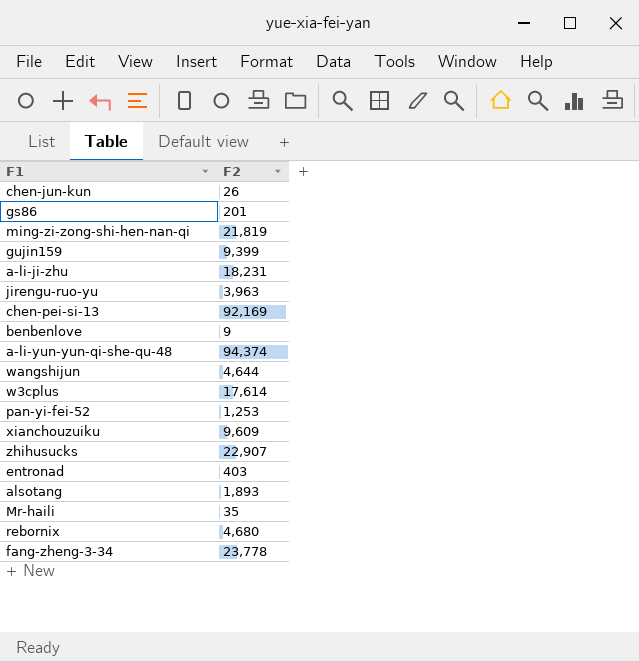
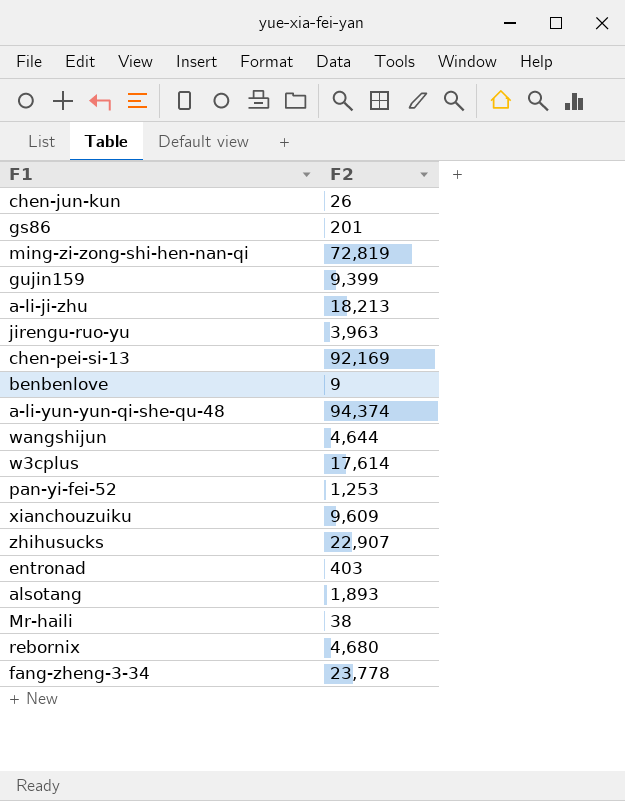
ming-zi-zong-shi-hen-nan-qi | F2: 21,819 -> 72,819
a-li-ji-zhu | F2: 18,231 -> 18,213
Mr-haili | F2: 35 -> 38

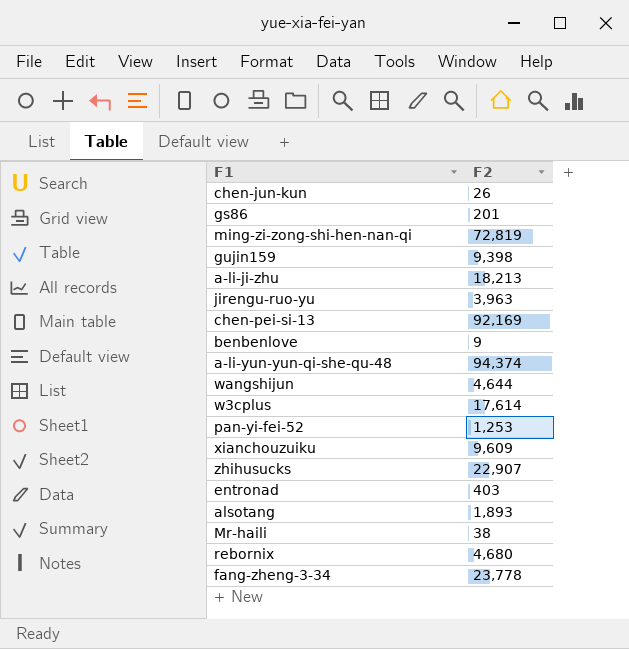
gujin159 | F2: 9,399 -> 9,398

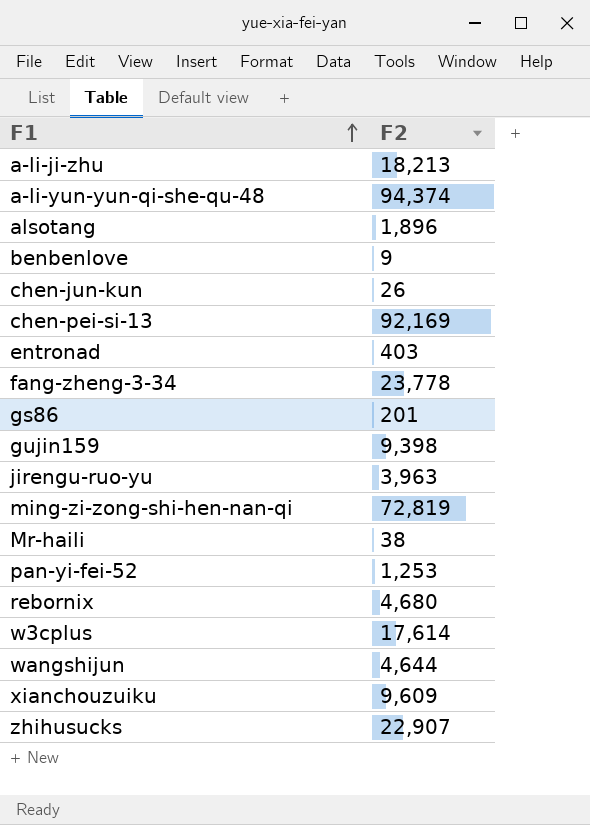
row order: none -> F1 ascending
alsotang | F2: 1,893 -> 1,896

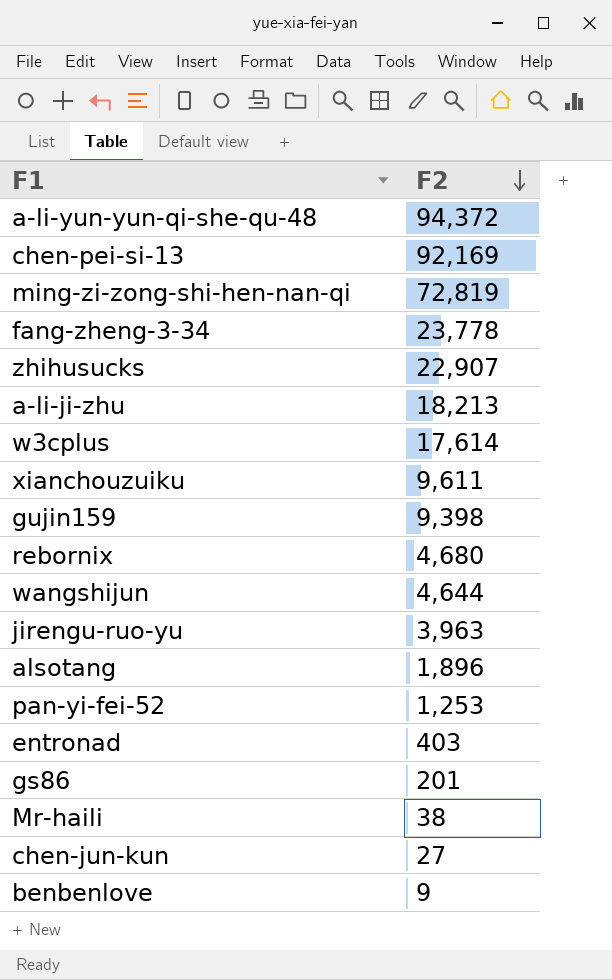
row order: F1 ascending -> F2 descending
a-li-yun-yun-qi-she-qu-48 | F2: 94,374 -> 94,372
xianchouzuiku | F2: 9,609 -> 9,611
chen-jun-kun | F2: 26 -> 27

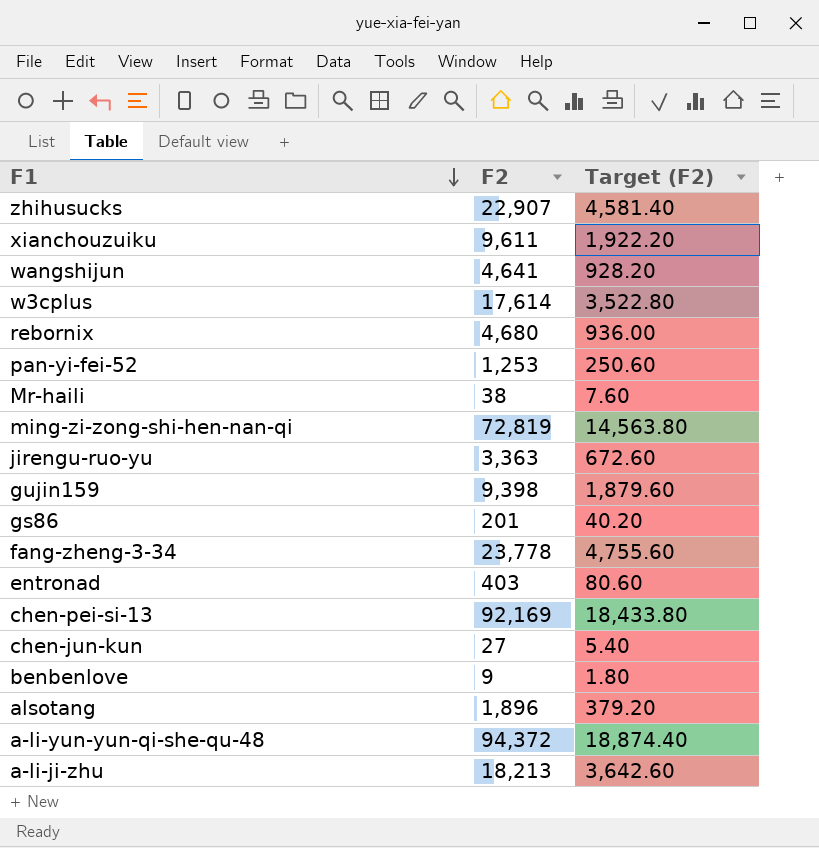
row order: F2 descending -> F1 descending
column Target (F2) | formula: none -> [F2] * 0.2
wangshijun | F2: 4,644 -> 4,641
jirengu-ruo-yu | F2: 3,963 -> 3,363

